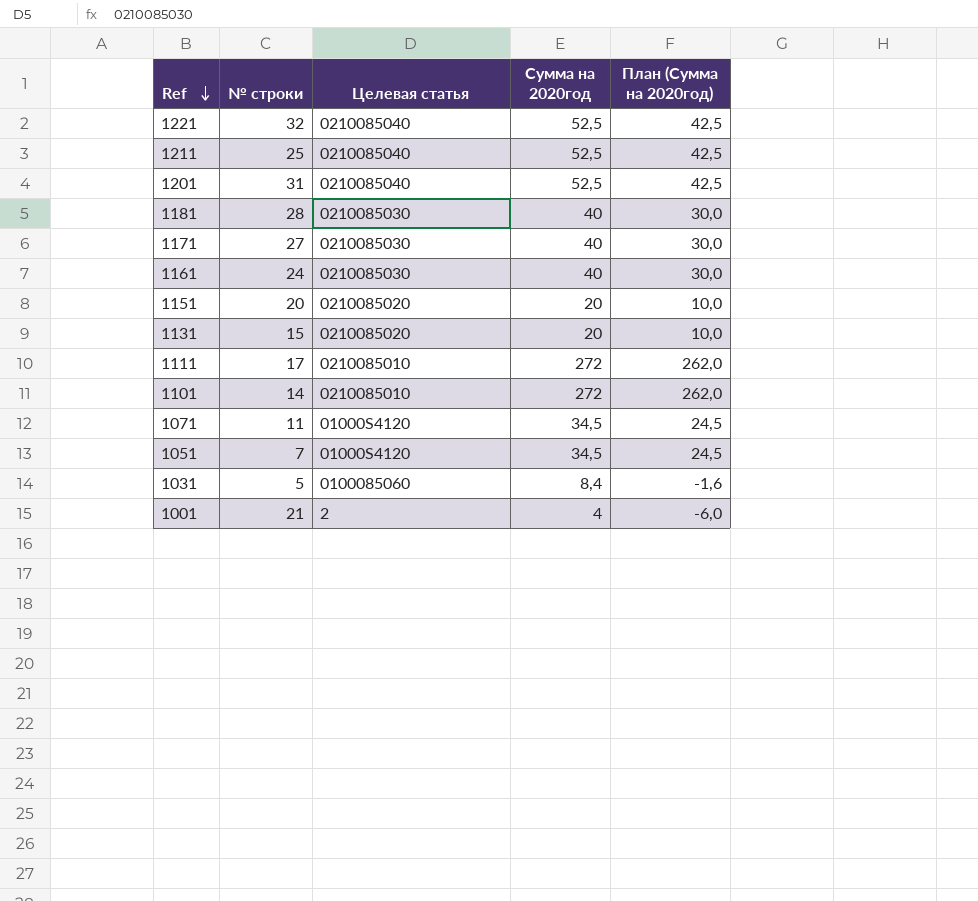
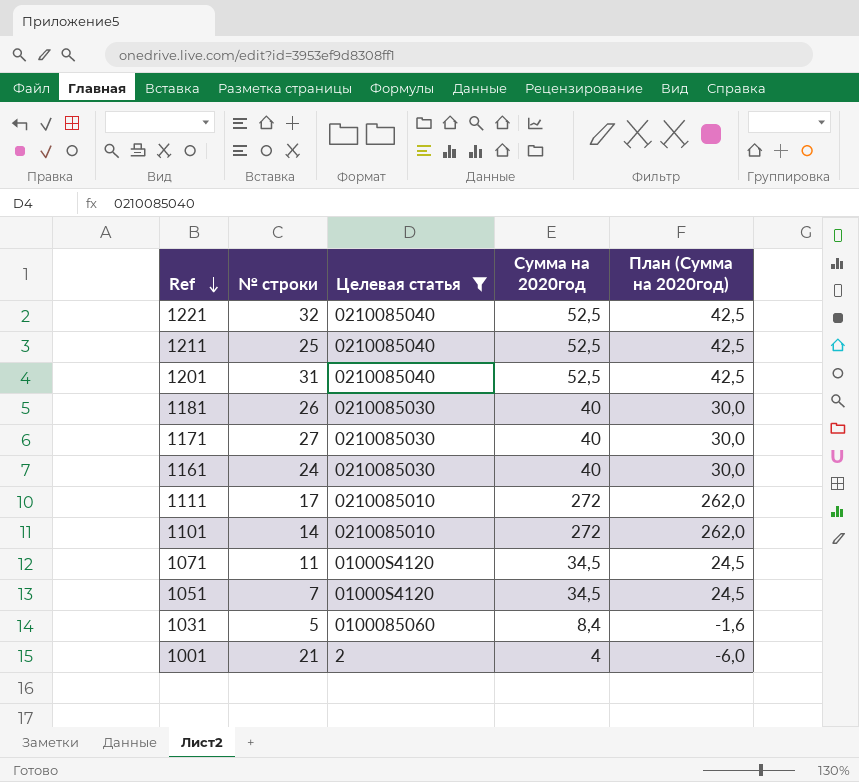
filter: none -> Целевая статья != 0210085020
1181 | № строки: 28 -> 26

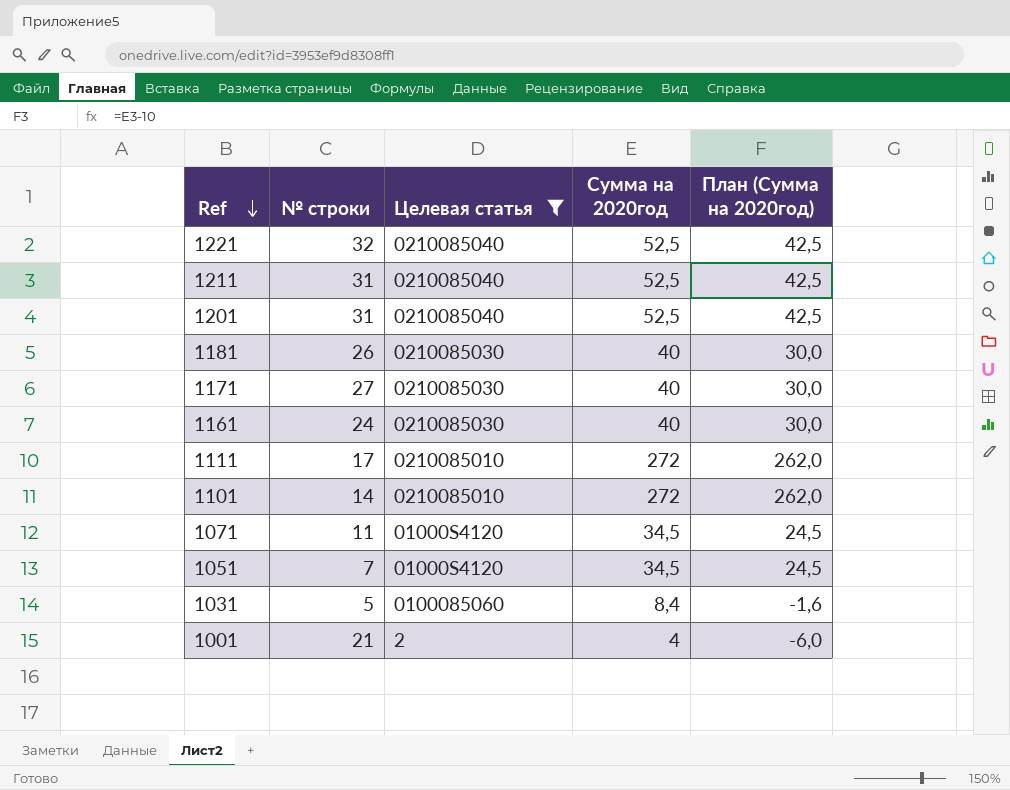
1211 | № строки: 25 -> 31

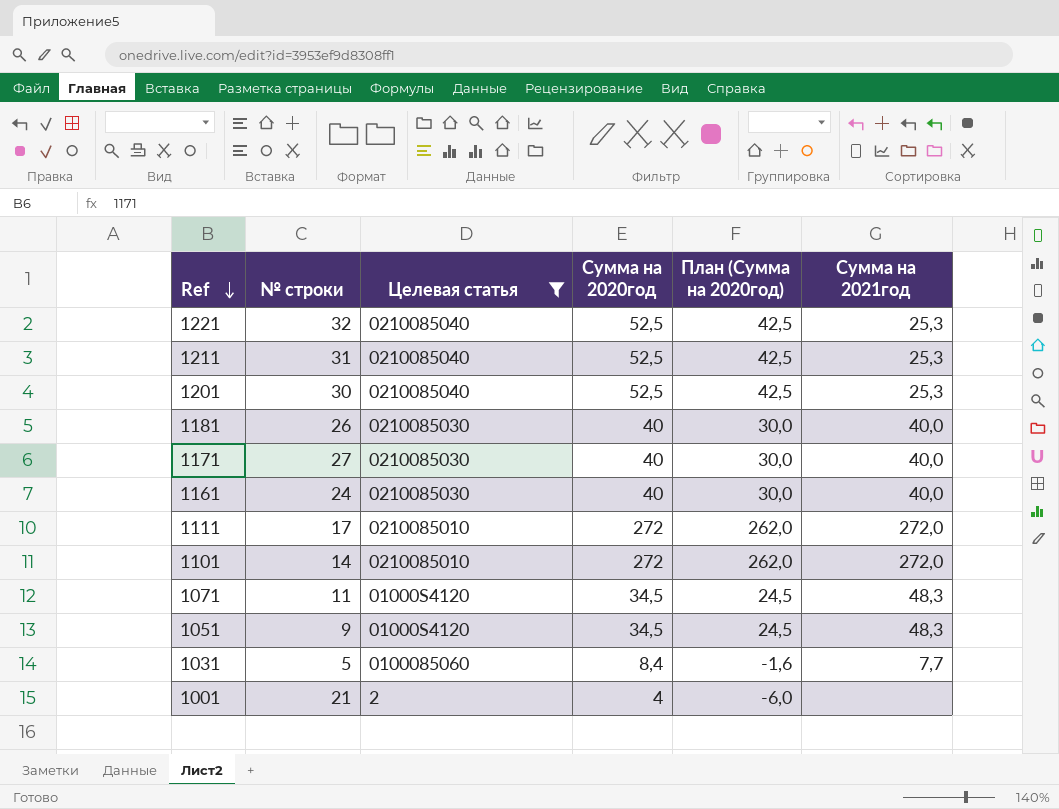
column Сумма на 2021год | position: none -> 6
1201 | № строки: 31 -> 30
1051 | № строки: 7 -> 9

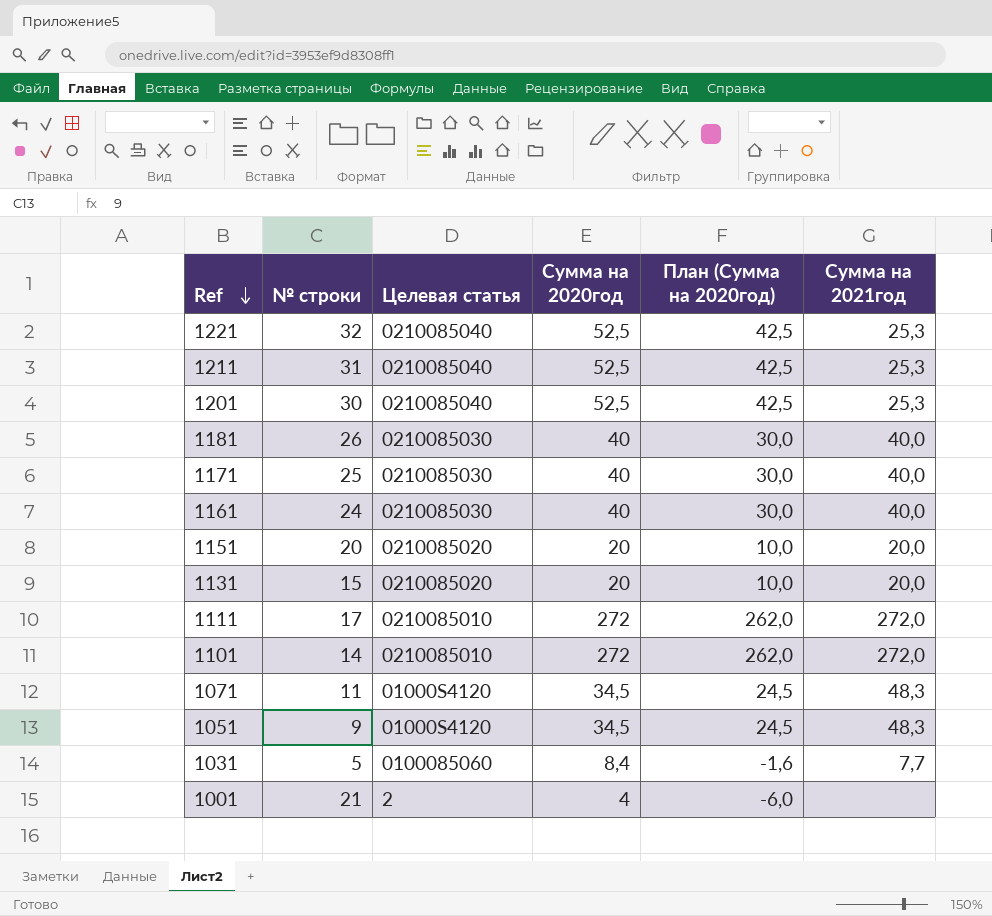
filter: Целевая статья != 0210085020 -> none
1171 | № строки: 27 -> 25

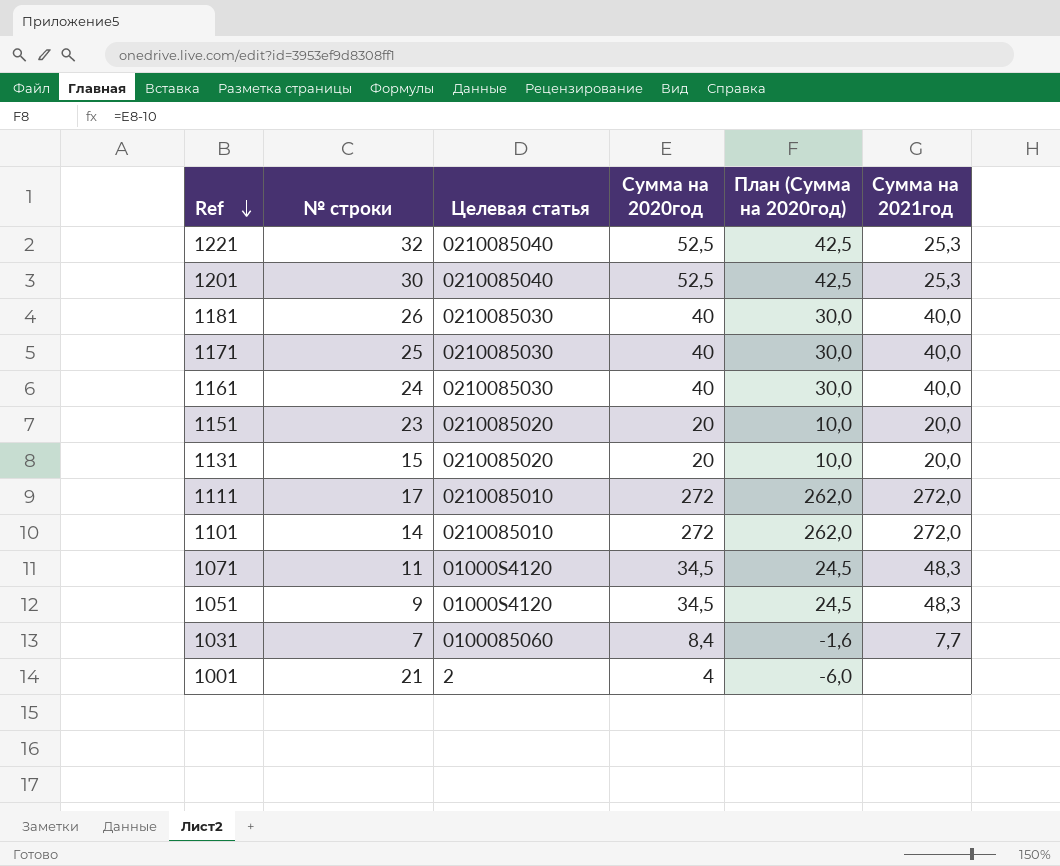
row 1211: 31 | 0210085040 | 52,5 | 42,5 | 25,3 -> none
1151 | № строки: 20 -> 23
1031 | № строки: 5 -> 7

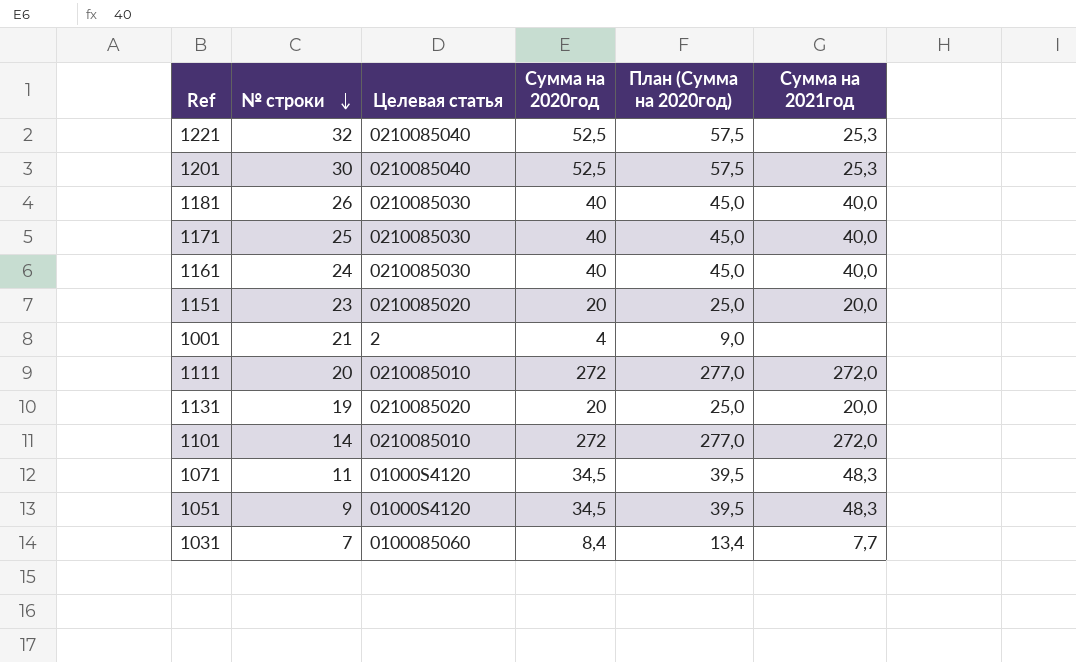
row order: Ref descending -> № строки descending
column План (Сумма на 2020год) | formula: [Сумма на 2020год] - 10 -> [Сумма на 2020год] + 5
1111 | № строки: 17 -> 20
1131 | № строки: 15 -> 19

